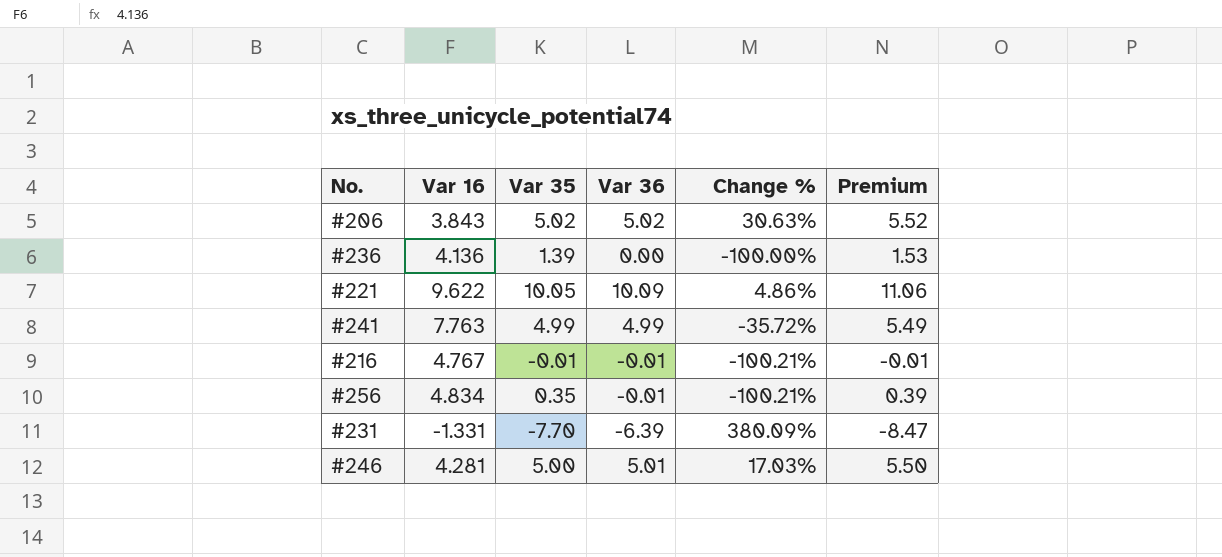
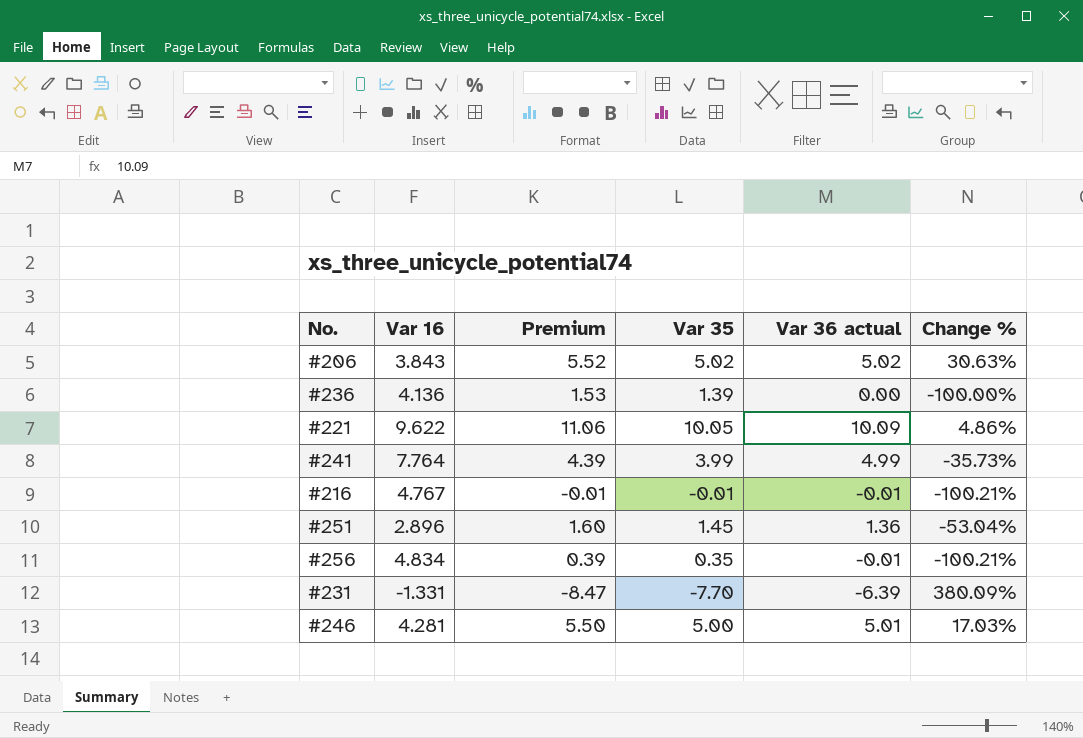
column Premium | position: 6 -> 3
column name: Var 36 -> Var 36 actual
#241 | Var 16: 7.763 -> 7.764
#241 | Premium: 5.49 -> 4.39
#241 | Var 35: 4.99 -> 3.99
#241 | Change %: -35.72% -> -35.73%
row #251: none -> 2.896 | 1.60 | 1.45 | 1.36 | -53.04%

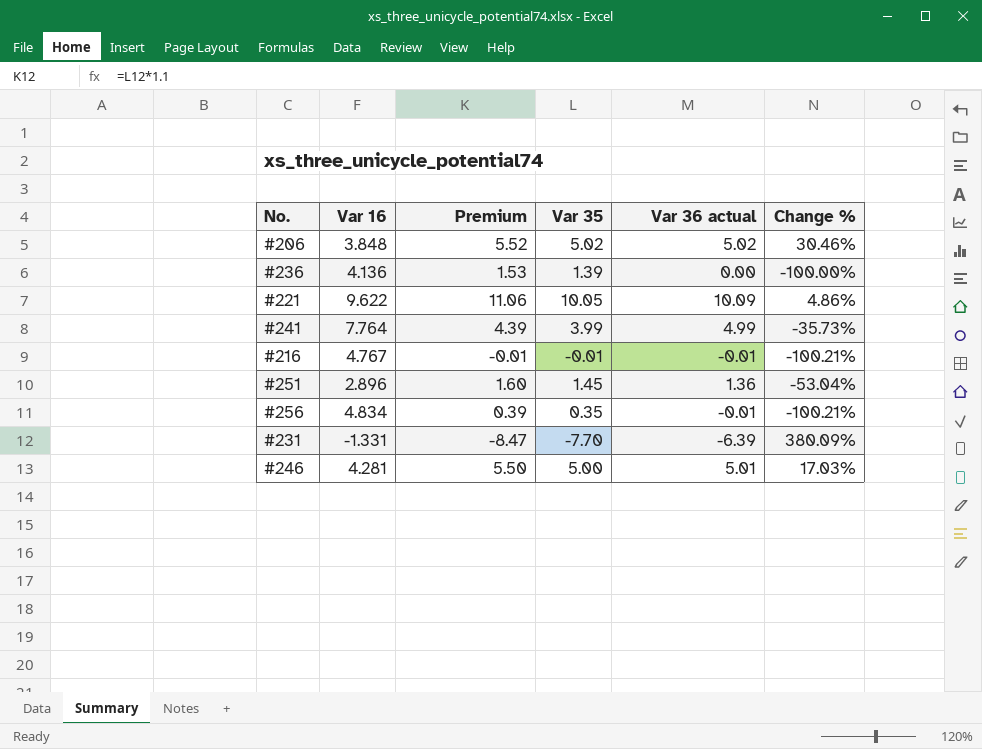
#206 | Var 16: 3.843 -> 3.848
#206 | Change %: 30.63% -> 30.46%

